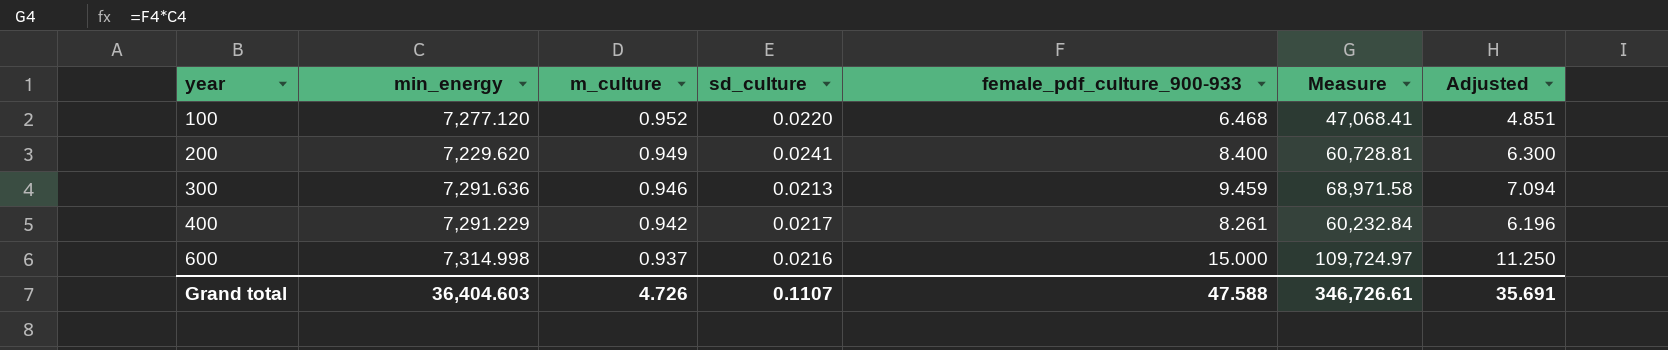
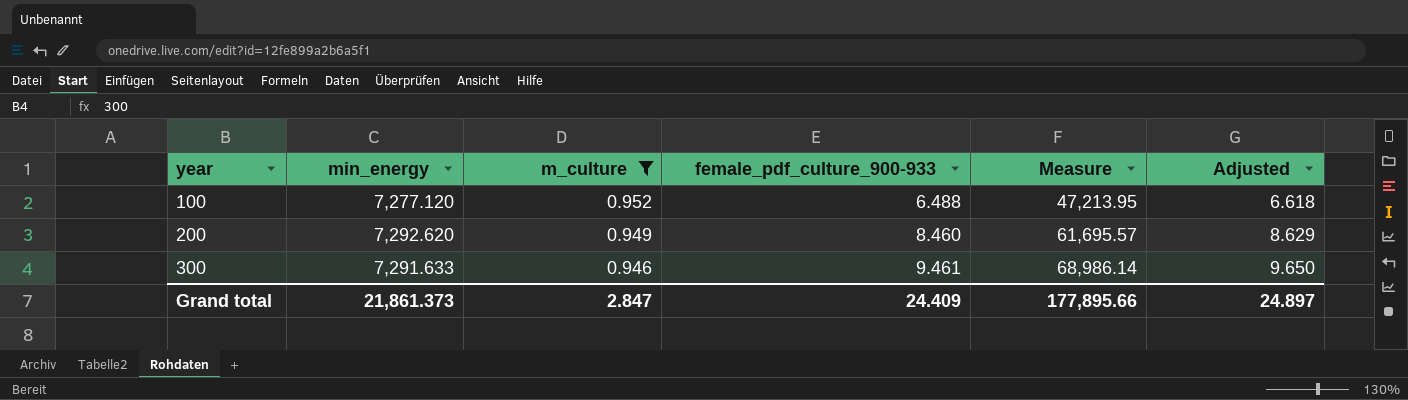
filter: none -> m_culture >= 0.946
column sd_culture | position: 4 -> none
column Adjusted | formula: [female_pdf_culture_900-933] * 0.75 -> [female_pdf_culture_900-933] * 1.02
100 | female_pdf_culture_900-933: 6.468 -> 6.488
100 | Measure: 47,068.41 -> 47,213.95
200 | min_energy: 7,229.620 -> 7,292.620
200 | female_pdf_culture_900-933: 8.400 -> 8.460
200 | Measure: 60,728.81 -> 61,695.57
300 | min_energy: 7,291.636 -> 7,291.633
300 | female_pdf_culture_900-933: 9.459 -> 9.461
300 | Measure: 68,971.58 -> 68,986.14
Grand total | min_energy: 36,404.603 -> 21,861.373
Grand total | m_culture: 4.726 -> 2.847
Grand total | female_pdf_culture_900-933: 47.588 -> 24.409
Grand total | Measure: 346,726.61 -> 177,895.66
Grand total | Adjusted: 35.691 -> 24.897

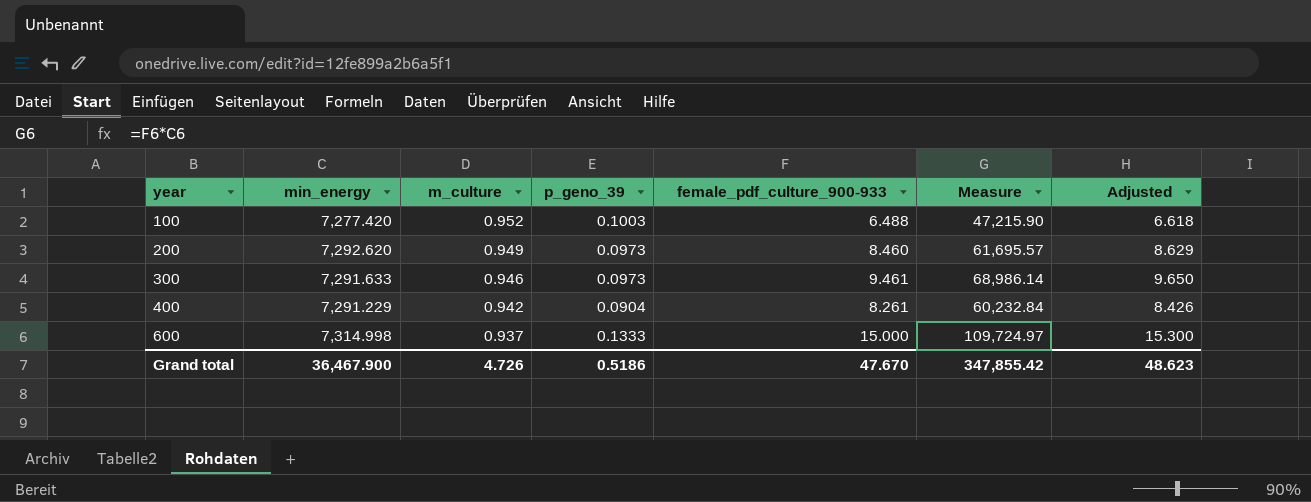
filter: m_culture >= 0.946 -> none
column p_geno_39 | position: none -> 4
100 | min_energy: 7,277.120 -> 7,277.420
100 | Measure: 47,213.95 -> 47,215.90
Grand total | min_energy: 21,861.373 -> 36,467.900
Grand total | m_culture: 2.847 -> 4.726
Grand total | female_pdf_culture_900-933: 24.409 -> 47.670
Grand total | Measure: 177,895.66 -> 347,855.42
Grand total | Adjusted: 24.897 -> 48.623

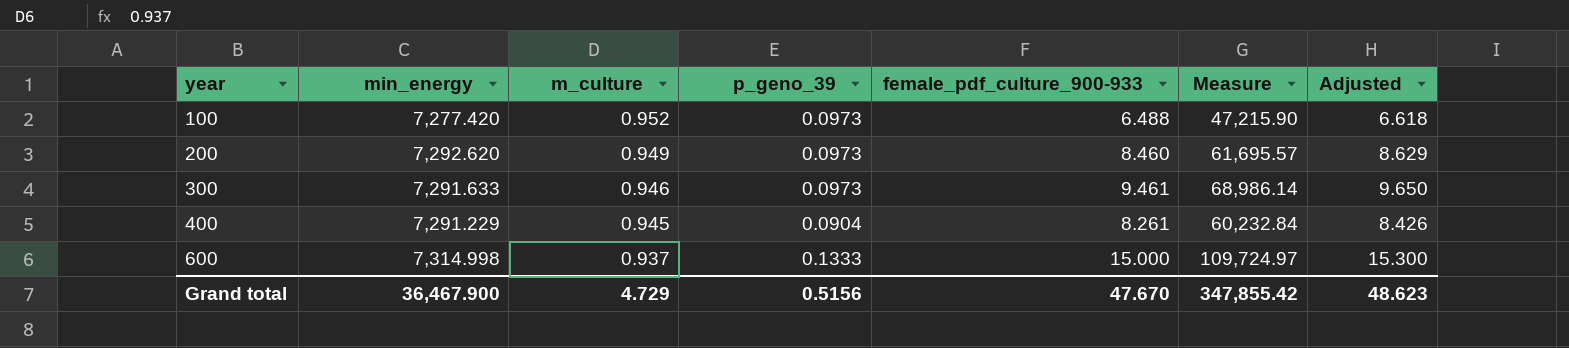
100 | p_geno_39: 0.1003 -> 0.0973
400 | m_culture: 0.942 -> 0.945
Grand total | m_culture: 4.726 -> 4.729
Grand total | p_geno_39: 0.5186 -> 0.5156

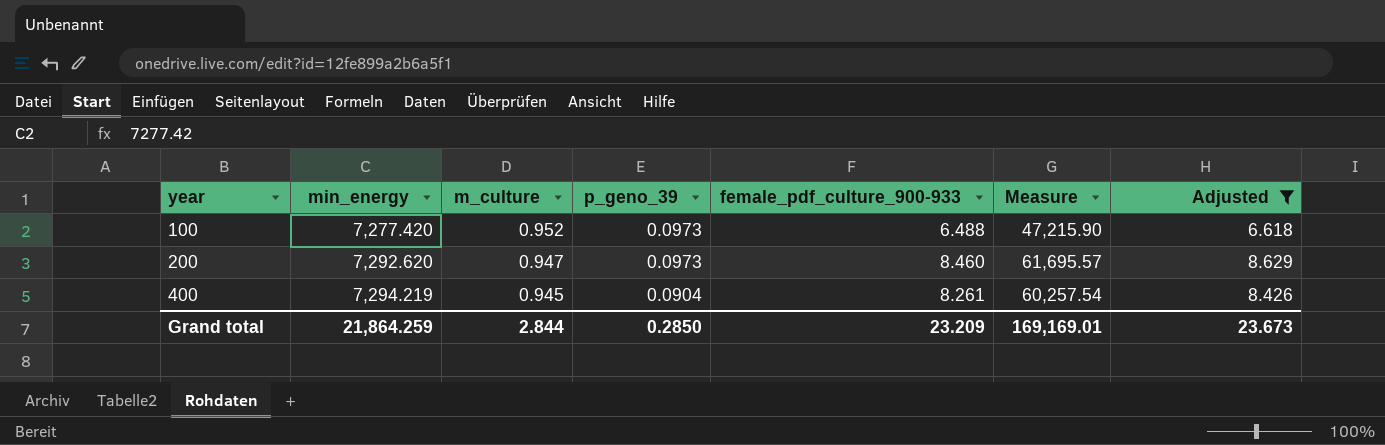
filter: none -> Adjusted <= 8.629
200 | m_culture: 0.949 -> 0.947
400 | min_energy: 7,291.229 -> 7,294.219
400 | Measure: 60,232.84 -> 60,257.54
Grand total | min_energy: 36,467.900 -> 21,864.259
Grand total | m_culture: 4.729 -> 2.844
Grand total | p_geno_39: 0.5156 -> 0.2850
Grand total | female_pdf_culture_900-933: 47.670 -> 23.209
Grand total | Measure: 347,855.42 -> 169,169.01
Grand total | Adjusted: 48.623 -> 23.673

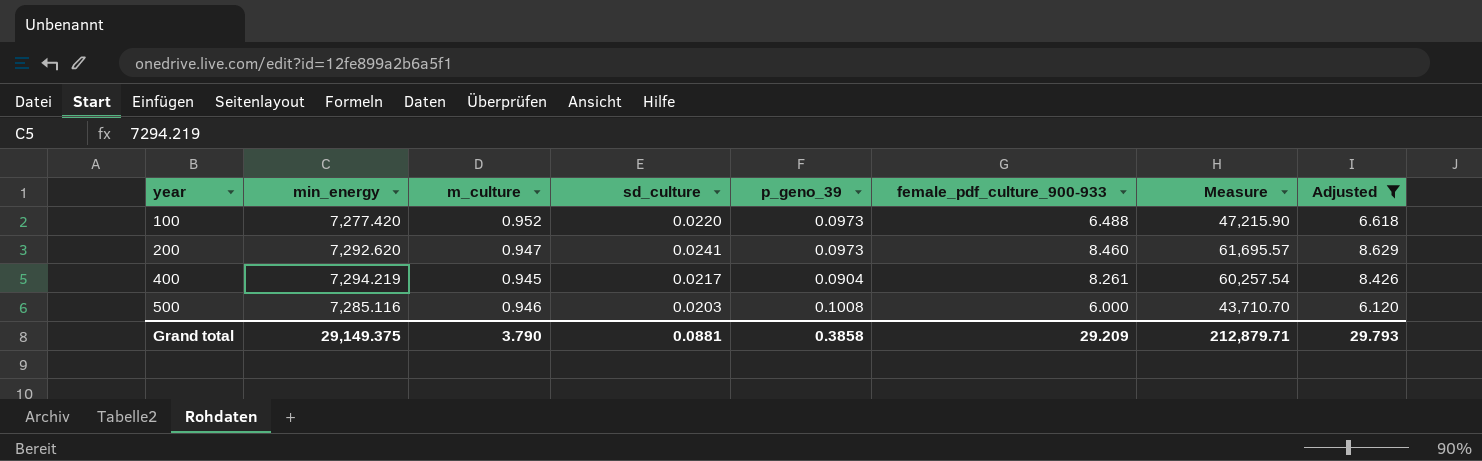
column sd_culture | position: none -> 4
row 500: none -> 7,285.116 | 0.946 | 0.0203 | 0.1008 | 6.000 | 43,710.70 | 6.120
Grand total | min_energy: 21,864.259 -> 29,149.375
Grand total | m_culture: 2.844 -> 3.790
Grand total | p_geno_39: 0.2850 -> 0.3858
Grand total | female_pdf_culture_900-933: 23.209 -> 29.209
Grand total | Measure: 169,169.01 -> 212,879.71
Grand total | Adjusted: 23.673 -> 29.793

